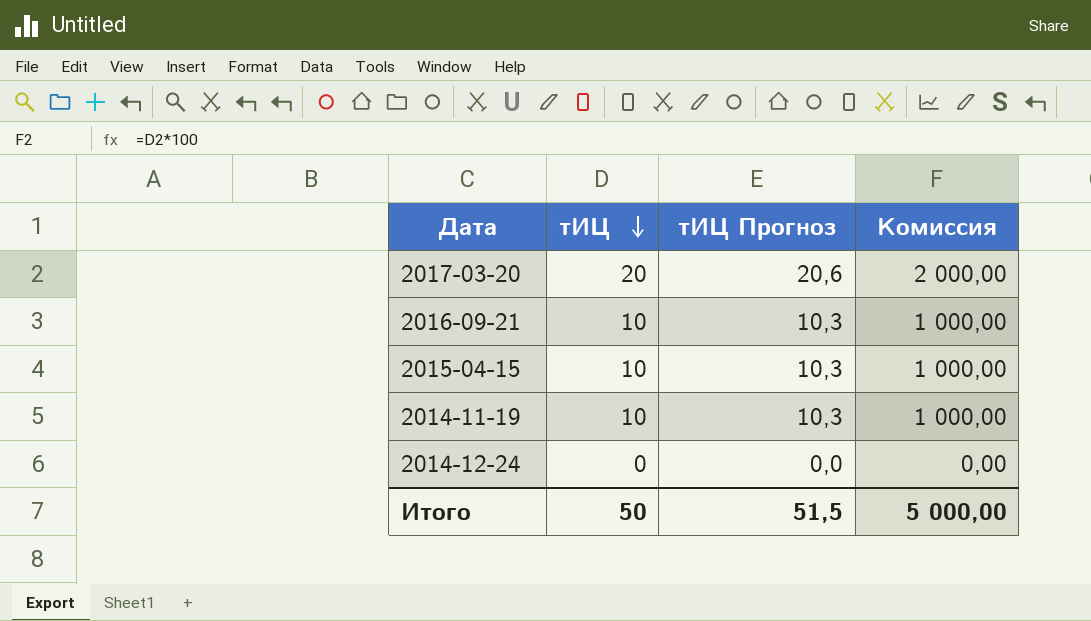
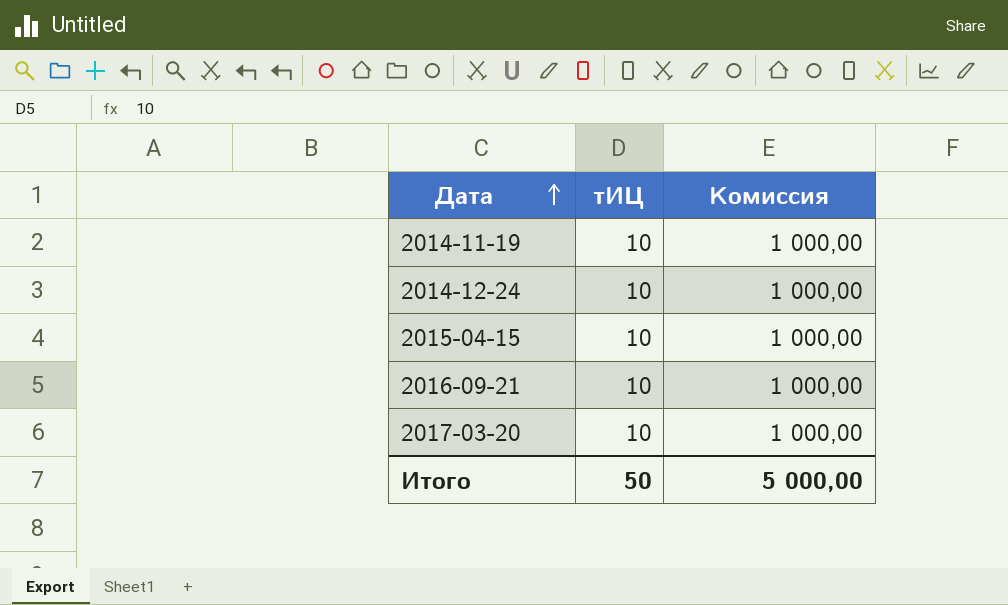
row order: тИЦ descending -> Дата ascending
column тИЦ Прогноз | formula: [тИЦ] * 1,03 -> none
2014-12-24 | тИЦ: 0 -> 10
2014-12-24 | Комиссия: 0,00 -> 1 000,00
2017-03-20 | тИЦ: 20 -> 10
2017-03-20 | Комиссия: 2 000,00 -> 1 000,00

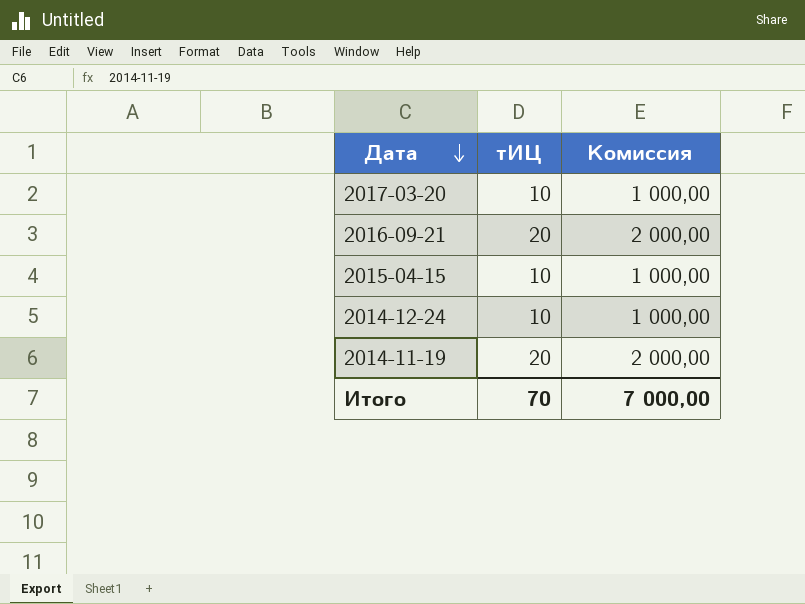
row order: Дата ascending -> Дата descending
2016-09-21 | тИЦ: 10 -> 20
2016-09-21 | Комиссия: 1 000,00 -> 2 000,00
2014-11-19 | тИЦ: 10 -> 20
2014-11-19 | Комиссия: 1 000,00 -> 2 000,00
Итого | тИЦ: 50 -> 70
Итого | Комиссия: 5 000,00 -> 7 000,00

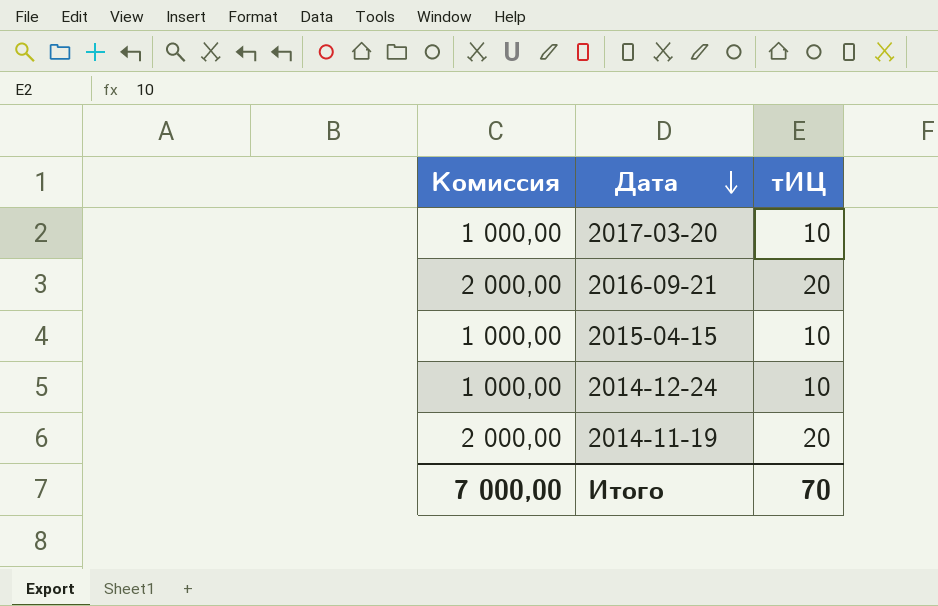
column Комиссия | position: 3 -> 1

